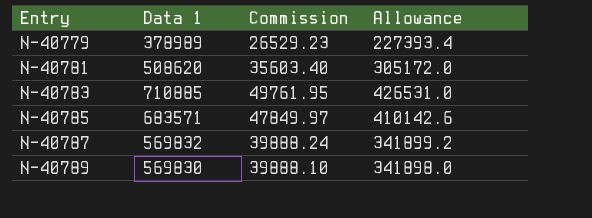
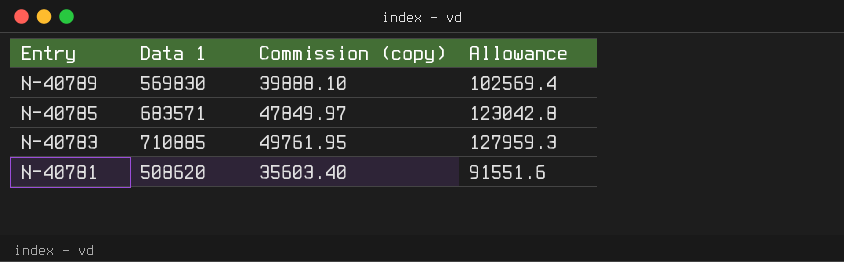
row order: Entry ascending -> Entry descending
column name: Commission -> Commission (copy)
column Allowance | formula: [Data 1] * 0.6 -> [Data 1] * 0.18
row N-40779: 378989 | 26529.23 | 227393.4 -> none
row N-40787: 569832 | 39888.24 | 341899.2 -> none

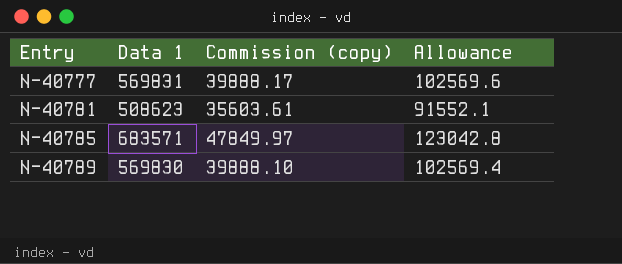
row order: Entry descending -> Entry ascending
row N-40783: 710885 | 49761.95 | 127959.3 -> none
row N-40777: none -> 569831 | 39888.17 | 102569.6
N-40781 | Data 1: 508620 -> 508623
N-40781 | Commission (copy): 35603.40 -> 35603.61
N-40781 | Allowance: 91551.6 -> 91552.1

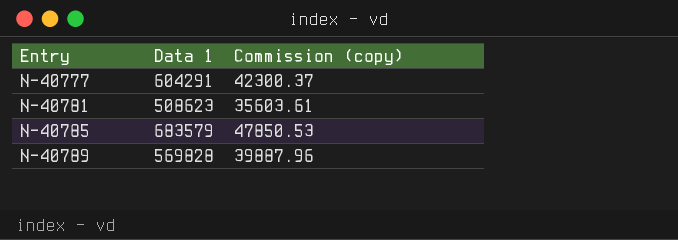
column Allowance | formula: [Data 1] * 0.18 -> none
N-40777 | Data 1: 569831 -> 604291
N-40777 | Commission (copy): 39888.17 -> 42300.37
N-40785 | Data 1: 683571 -> 683579
N-40785 | Commission (copy): 47849.97 -> 47850.53
N-40789 | Data 1: 569830 -> 569828
N-40789 | Commission (copy): 39888.10 -> 39887.96

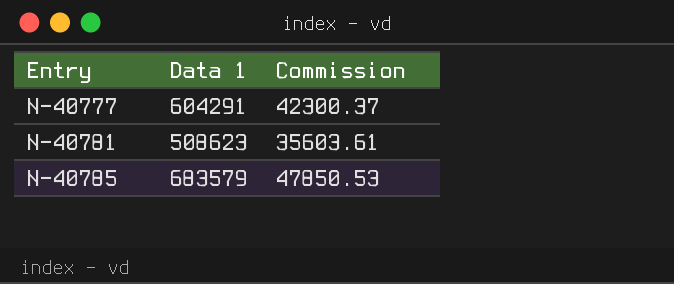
column name: Commission (copy) -> Commission
row N-40789: 569828 | 39887.96 -> none

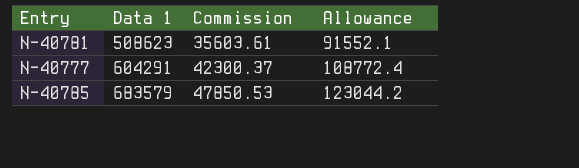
row order: Entry ascending -> Data 1 ascending
column Allowance | formula: none -> [Data 1] * 0.18

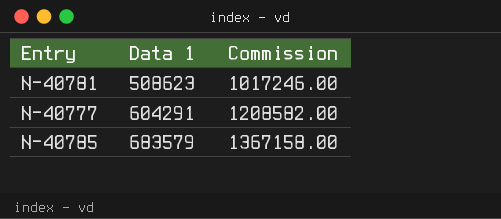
column Allowance | formula: [Data 1] * 0.18 -> none
column Commission | formula: [Data 1] * 0.07 -> [Data 1] * 2

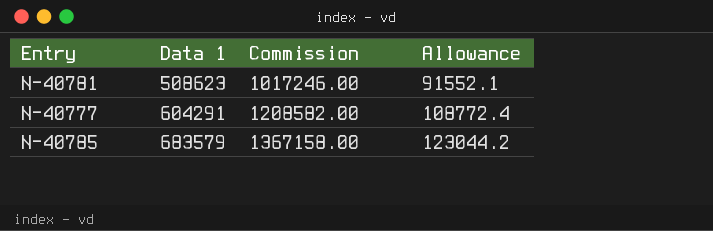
column Allowance | formula: none -> [Data 1] * 0.18

